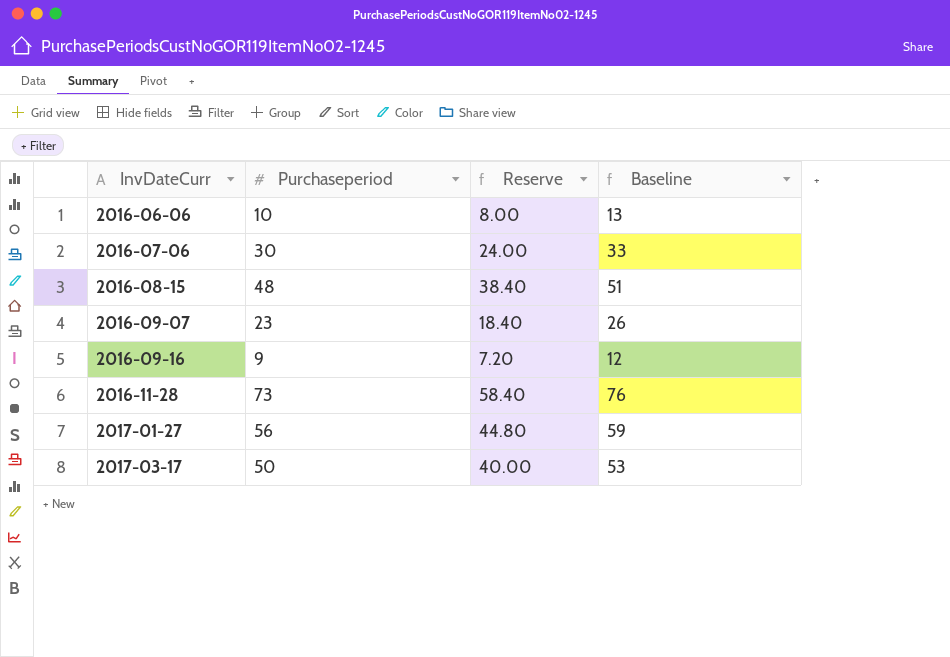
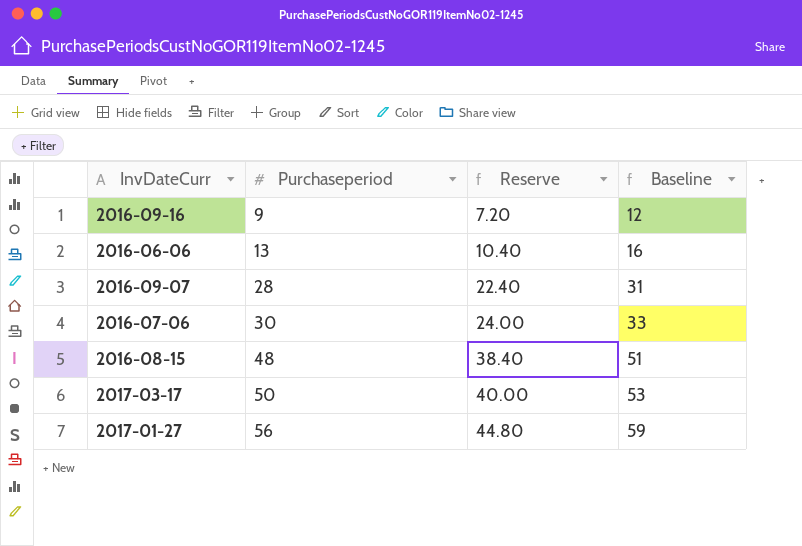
row order: InvDateCurr ascending -> Purchaseperiod ascending
row 2016-11-28: 73 | 58.40 | 76 -> none
2016-06-06 | Purchaseperiod: 10 -> 13
2016-06-06 | Reserve: 8.00 -> 10.40
2016-06-06 | Baseline: 13 -> 16
2016-09-07 | Purchaseperiod: 23 -> 28
2016-09-07 | Reserve: 18.40 -> 22.40
2016-09-07 | Baseline: 26 -> 31

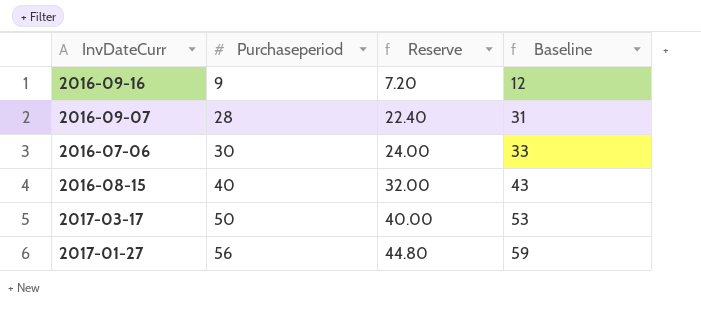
row 2016-06-06: 13 | 10.40 | 16 -> none
2016-08-15 | Purchaseperiod: 48 -> 40
2016-08-15 | Reserve: 38.40 -> 32.00
2016-08-15 | Baseline: 51 -> 43

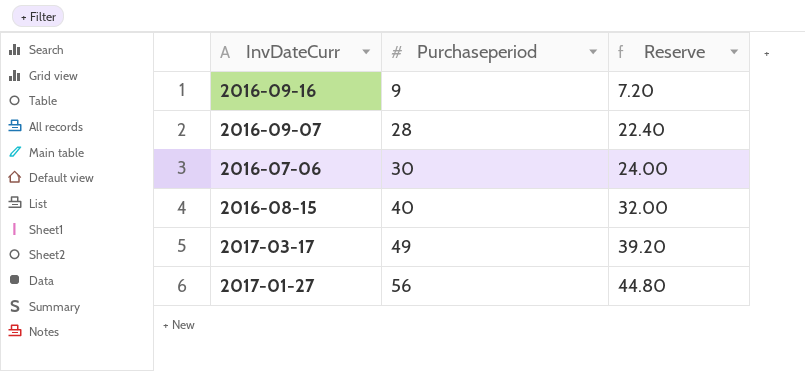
column Baseline | formula: [Purchaseperiod] + 3 -> none
2017-03-17 | Purchaseperiod: 50 -> 49
2017-03-17 | Reserve: 40.00 -> 39.20

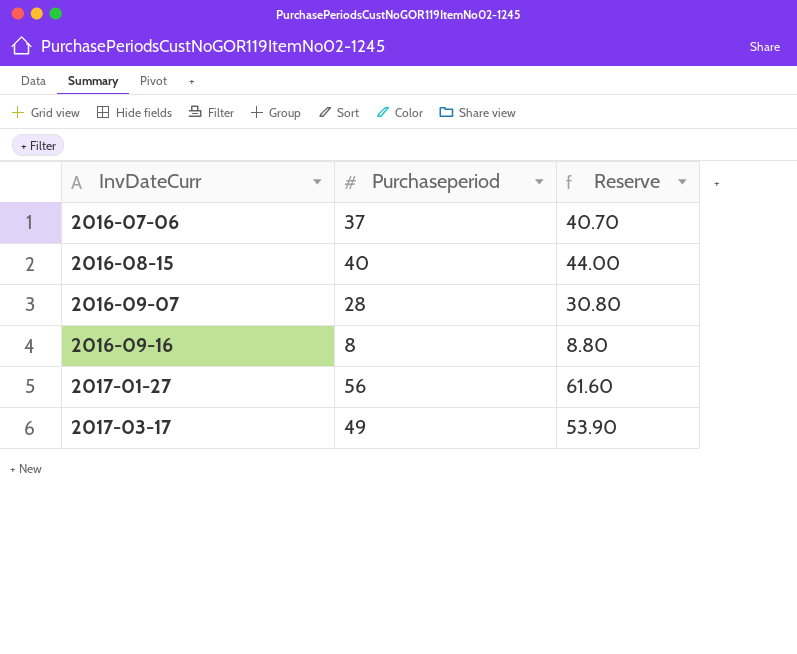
row order: Purchaseperiod ascending -> InvDateCurr ascending
column Reserve | formula: [Purchaseperiod] * 0.8 -> [Purchaseperiod] * 1.1
2016-07-06 | Purchaseperiod: 30 -> 37
2016-09-16 | Purchaseperiod: 9 -> 8

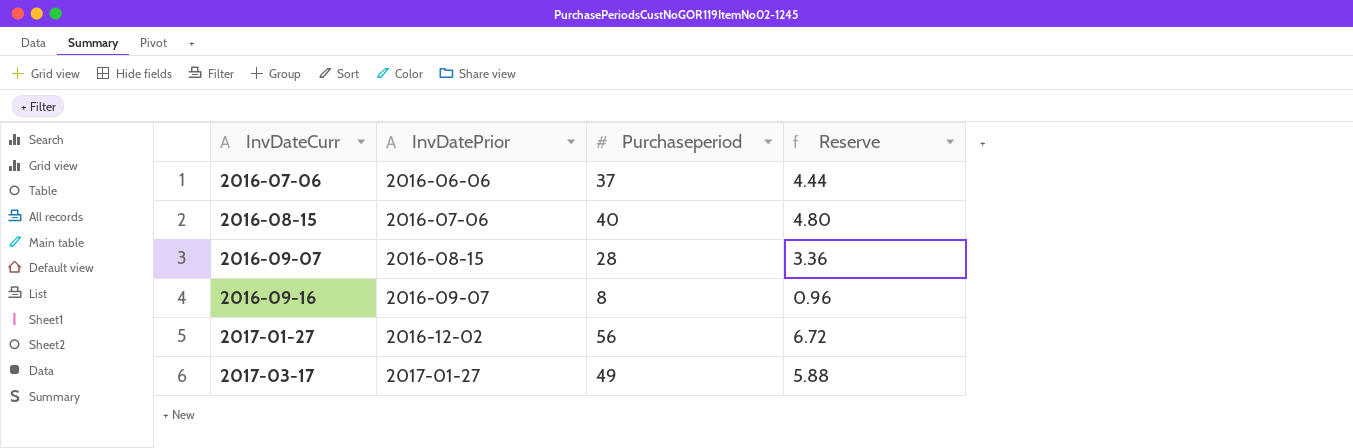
column InvDatePrior | position: none -> 2
column Reserve | formula: [Purchaseperiod] * 1.1 -> [Purchaseperiod] * 0.12

